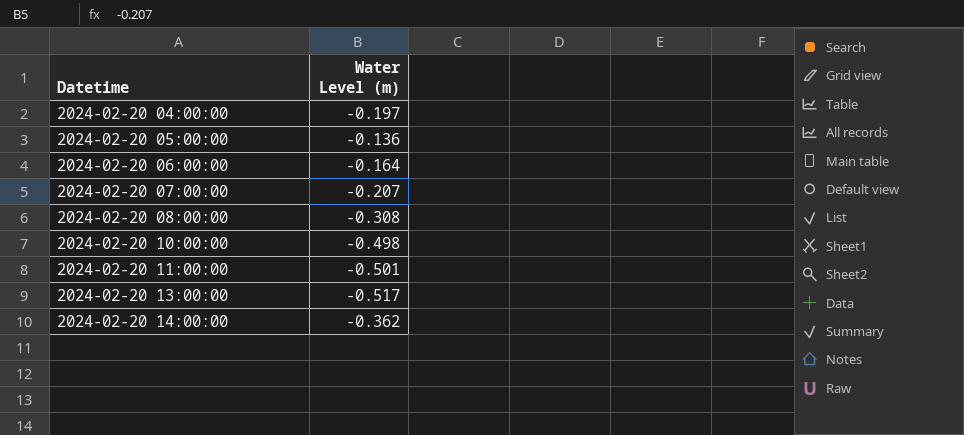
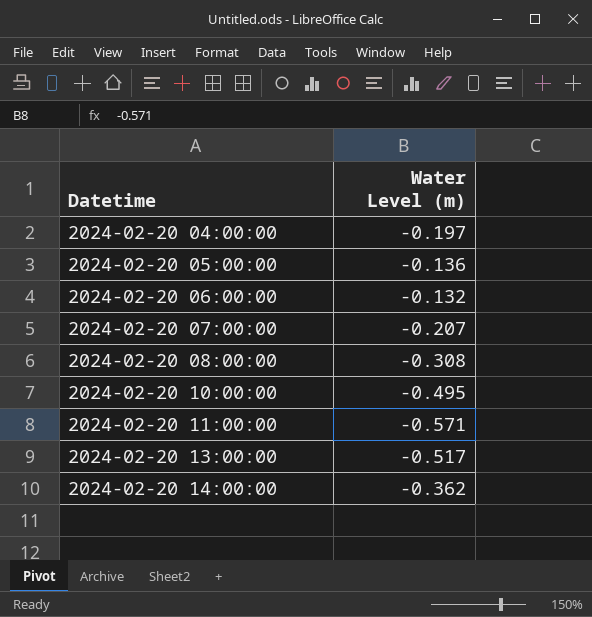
2024-02-20 06:00:00 | Water Level (m): -0.164 -> -0.132
2024-02-20 10:00:00 | Water Level (m): -0.498 -> -0.495
2024-02-20 11:00:00 | Water Level (m): -0.501 -> -0.571

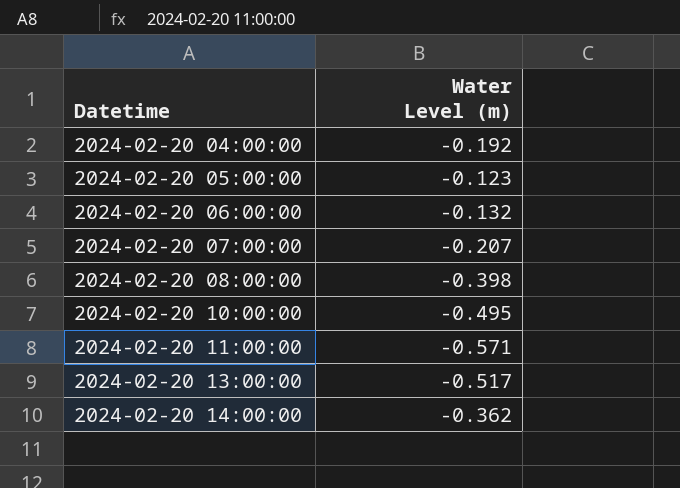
2024-02-20 04:00:00 | Water Level (m): -0.197 -> -0.192
2024-02-20 05:00:00 | Water Level (m): -0.136 -> -0.123
2024-02-20 08:00:00 | Water Level (m): -0.308 -> -0.398

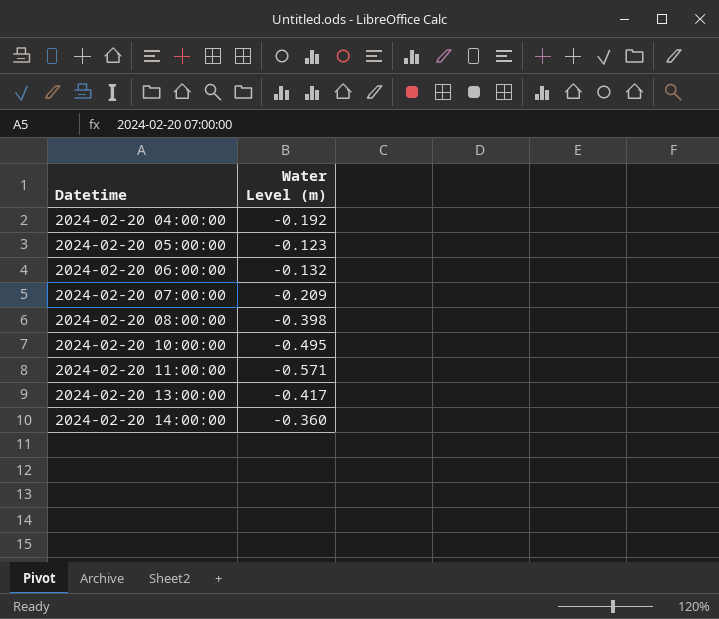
2024-02-20 07:00:00 | Water Level (m): -0.207 -> -0.209
2024-02-20 13:00:00 | Water Level (m): -0.517 -> -0.417
2024-02-20 14:00:00 | Water Level (m): -0.362 -> -0.360

